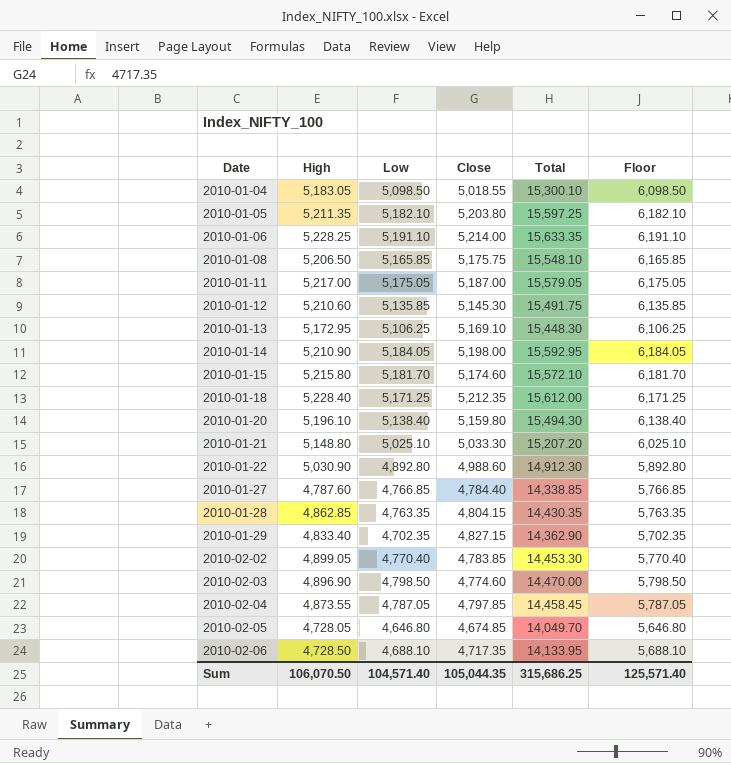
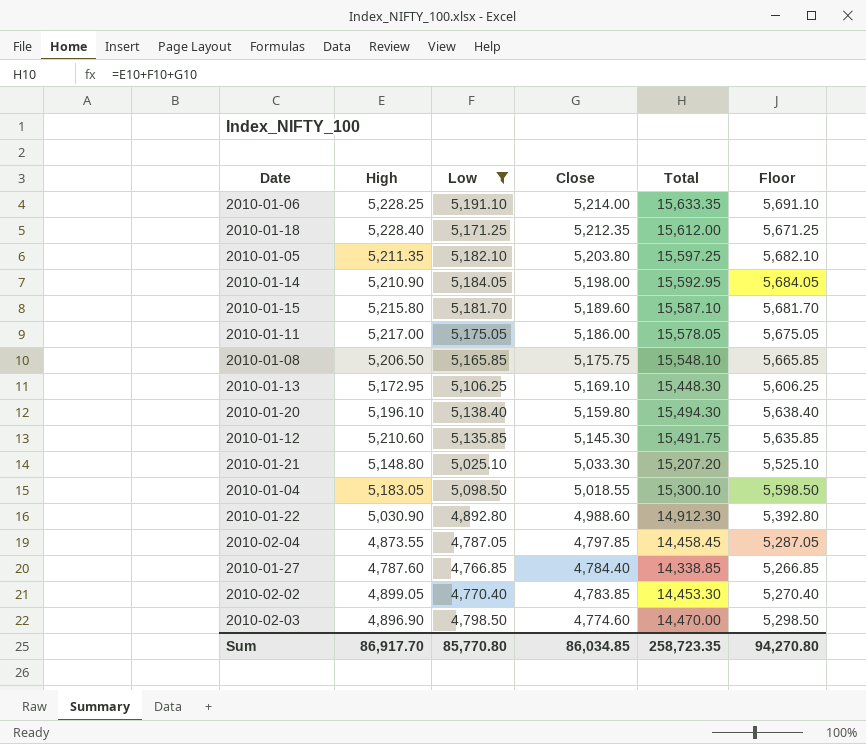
filter: none -> Low >= 4,766.85
row order: Date ascending -> Close descending
column Floor | formula: [Low] + 1000 -> [Low] + 500
2010-01-15 | Close: 5,174.60 -> 5,189.60
2010-01-15 | Total: 15,572.10 -> 15,587.10
2010-01-11 | Close: 5,187.00 -> 5,186.00
2010-01-11 | Total: 15,579.05 -> 15,578.05
Sum | High: 106,070.50 -> 86,917.70
Sum | Low: 104,571.40 -> 85,770.80
Sum | Close: 105,044.35 -> 86,034.85
Sum | Total: 315,686.25 -> 258,723.35
Sum | Floor: 125,571.40 -> 94,270.80

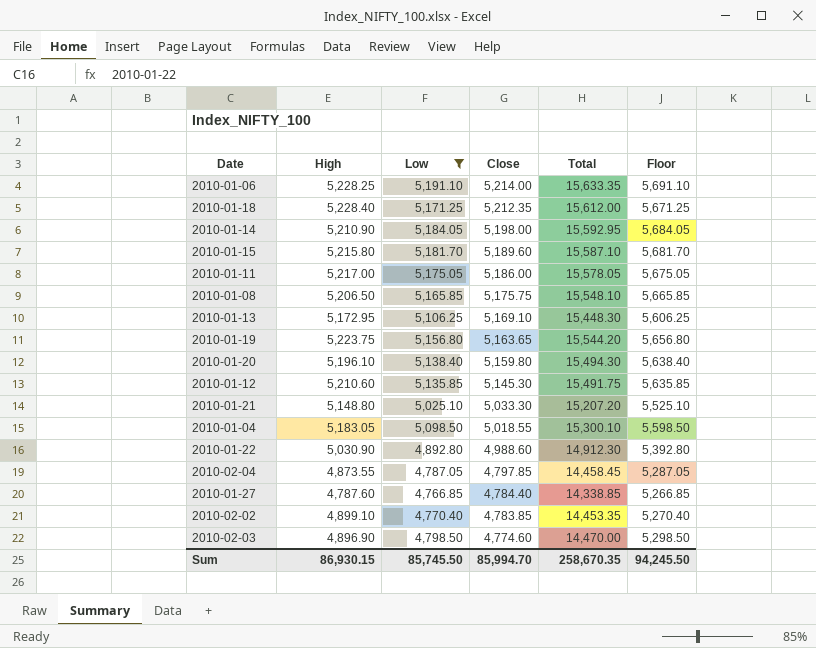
row 2010-01-05: 5,211.35 | 5,182.10 | 5,203.80 | 15,597.25 | 5,682.10 -> none
row 2010-01-19: none -> 5,223.75 | 5,156.80 | 5,163.65 | 15,544.20 | 5,656.80
2010-02-02 | High: 4,899.05 -> 4,899.10
2010-02-02 | Total: 14,453.30 -> 14,453.35
Sum | High: 86,917.70 -> 86,930.15
Sum | Low: 85,770.80 -> 85,745.50
Sum | Close: 86,034.85 -> 85,994.70
Sum | Total: 258,723.35 -> 258,670.35
Sum | Floor: 94,270.80 -> 94,245.50

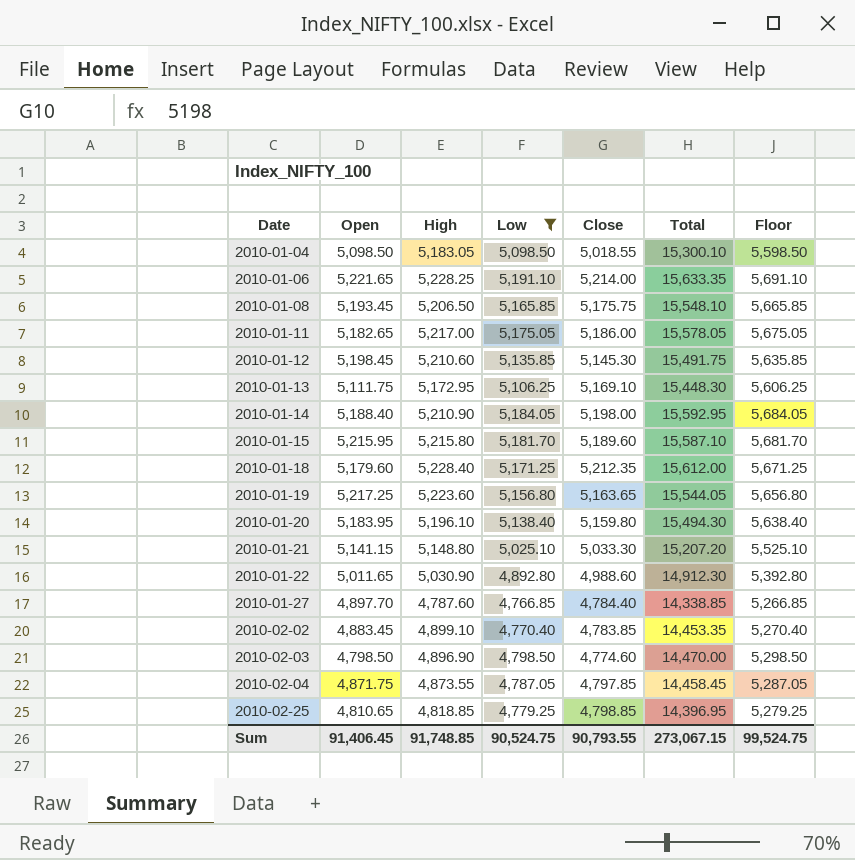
row order: Close descending -> Date ascending
column Open | position: none -> 2
2010-01-19 | High: 5,223.75 -> 5,223.60
2010-01-19 | Total: 15,544.20 -> 15,544.05
row 2010-02-25: none -> 4,810.65 | 4,818.85 | 4,779.25 | 4,798.85 | 14,396.95 | 5,279.25
Sum | High: 86,930.15 -> 91,748.85
Sum | Low: 85,745.50 -> 90,524.75
Sum | Close: 85,994.70 -> 90,793.55
Sum | Total: 258,670.35 -> 273,067.15
Sum | Floor: 94,245.50 -> 99,524.75

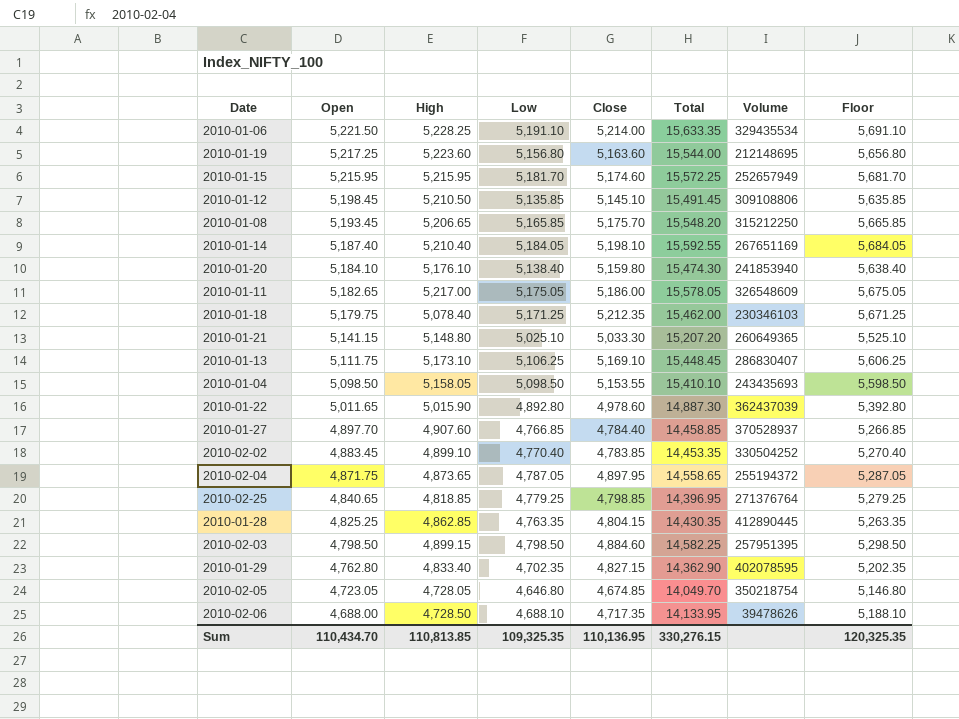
filter: Low >= 4,766.85 -> none
row order: Date ascending -> Open descending
column Volume | position: none -> 7
2010-01-06 | Open: 5,221.65 -> 5,221.50
2010-01-19 | Close: 5,163.65 -> 5,163.60
2010-01-19 | Total: 15,544.05 -> 15,544.00
2010-01-15 | High: 5,215.80 -> 5,215.95
2010-01-15 | Close: 5,189.60 -> 5,174.60
2010-01-15 | Total: 15,587.10 -> 15,572.25
2010-01-12 | High: 5,210.60 -> 5,210.50
2010-01-12 | Close: 5,145.30 -> 5,145.10
2010-01-12 | Total: 15,491.75 -> 15,491.45
2010-01-08 | High: 5,206.50 -> 5,206.65
2010-01-08 | Close: 5,175.75 -> 5,175.70
2010-01-08 | Total: 15,548.10 -> 15,548.20
2010-01-14 | Open: 5,188.40 -> 5,187.40
2010-01-14 | High: 5,210.90 -> 5,210.40
2010-01-14 | Close: 5,198.00 -> 5,198.10
2010-01-14 | Total: 15,592.95 -> 15,592.55
2010-01-20 | Open: 5,183.95 -> 5,184.10
2010-01-20 | High: 5,196.10 -> 5,176.10
2010-01-20 | Total: 15,494.30 -> 15,474.30
2010-01-18 | Open: 5,179.60 -> 5,179.75
2010-01-18 | High: 5,228.40 -> 5,078.40
2010-01-18 | Total: 15,612.00 -> 15,462.00
2010-01-13 | High: 5,172.95 -> 5,173.10
2010-01-13 | Total: 15,448.30 -> 15,448.45
2010-01-04 | High: 5,183.05 -> 5,158.05
2010-01-04 | Close: 5,018.55 -> 5,153.55
2010-01-04 | Total: 15,300.10 -> 15,410.10
2010-01-22 | High: 5,030.90 -> 5,015.90
2010-01-22 | Close: 4,988.60 -> 4,978.60
2010-01-22 | Total: 14,912.30 -> 14,887.30
2010-01-27 | High: 4,787.60 -> 4,907.60
2010-01-27 | Total: 14,338.85 -> 14,458.85
2010-02-04 | High: 4,873.55 -> 4,873.65
2010-02-04 | Close: 4,797.85 -> 4,897.95
2010-02-04 | Total: 14,458.45 -> 14,558.65
2010-02-25 | Open: 4,810.65 -> 4,840.65
2010-02-03 | High: 4,896.90 -> 4,899.15
2010-02-03 | Close: 4,774.60 -> 4,884.60
2010-02-03 | Total: 14,470.00 -> 14,582.25
Sum | Open: 91,406.45 -> 110,434.70
Sum | High: 91,748.85 -> 110,813.85
Sum | Low: 90,524.75 -> 109,325.35
Sum | Close: 90,793.55 -> 110,136.95
Sum | Total: 273,067.15 -> 330,276.15
Sum | Floor: 99,524.75 -> 120,325.35

